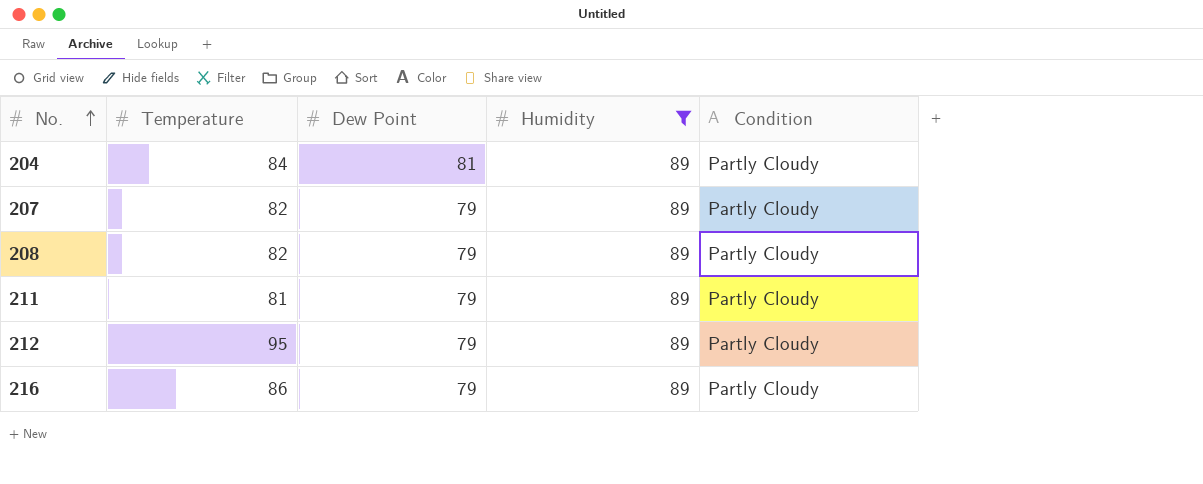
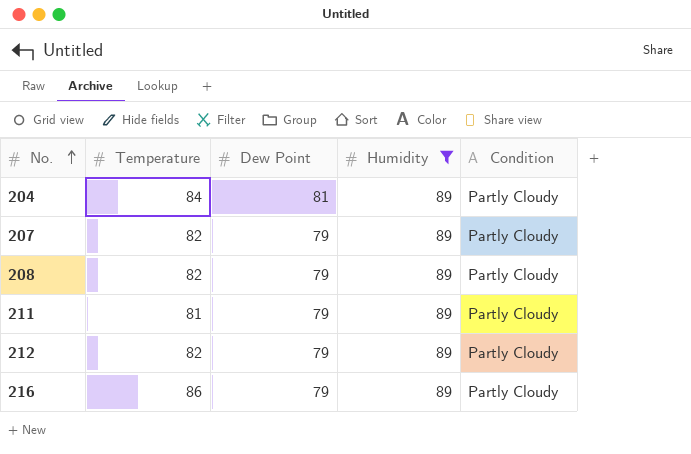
212 | Temperature: 95 -> 82

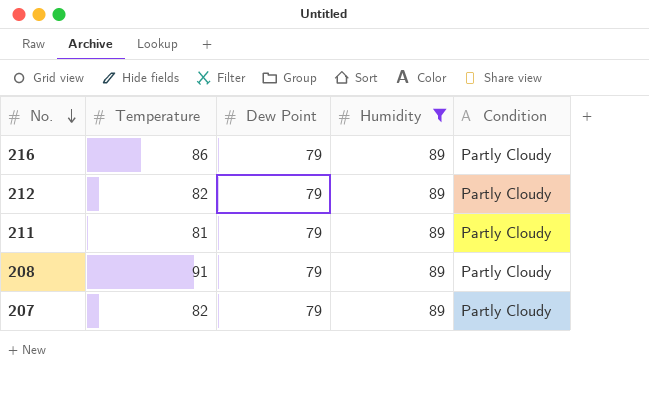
row order: No. ascending -> No. descending
row 204: 84 | 81 | 89 | Partly Cloudy -> none
208 | Temperature: 82 -> 91

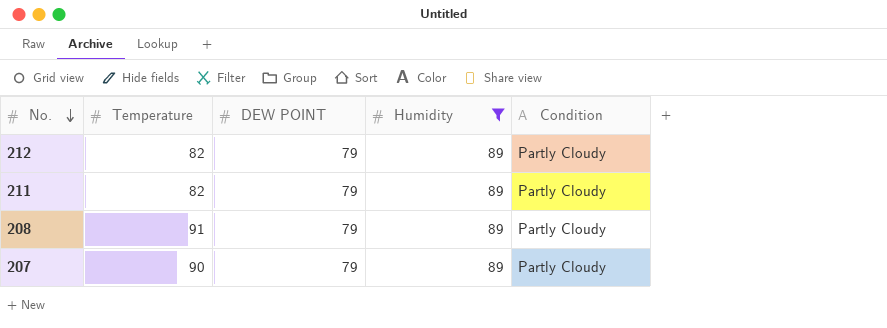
column name: Dew Point -> DEW POINT
row 216: 86 | 79 | 89 | Partly Cloudy -> none
211 | Temperature: 81 -> 82
207 | Temperature: 82 -> 90

